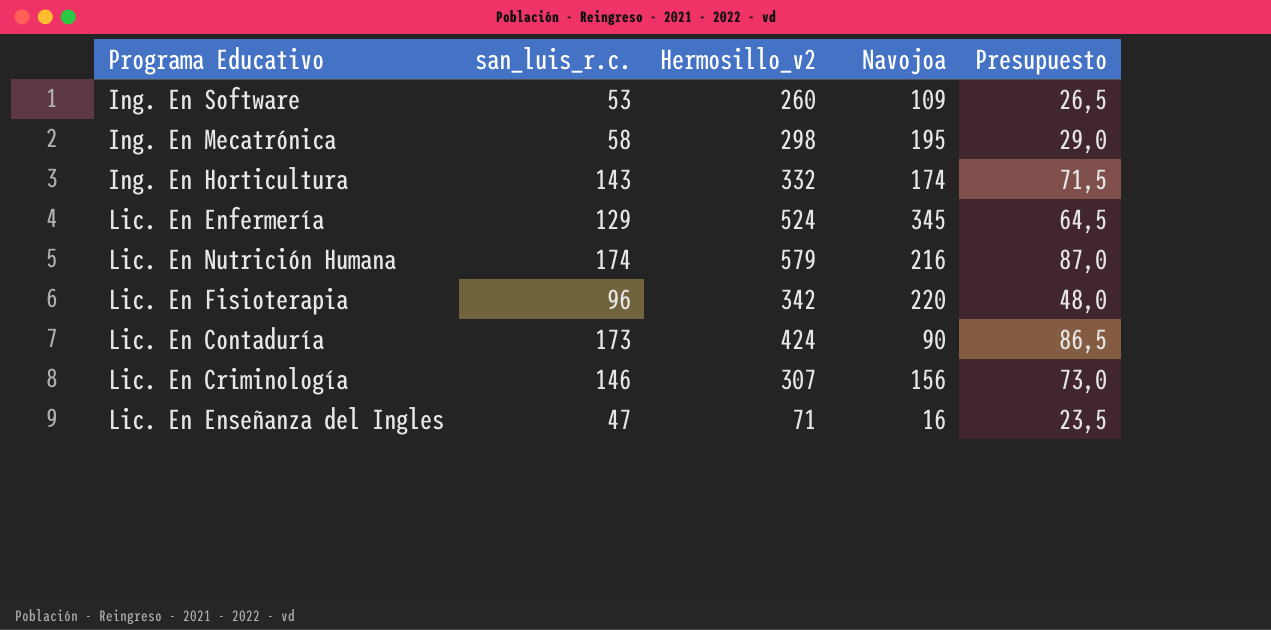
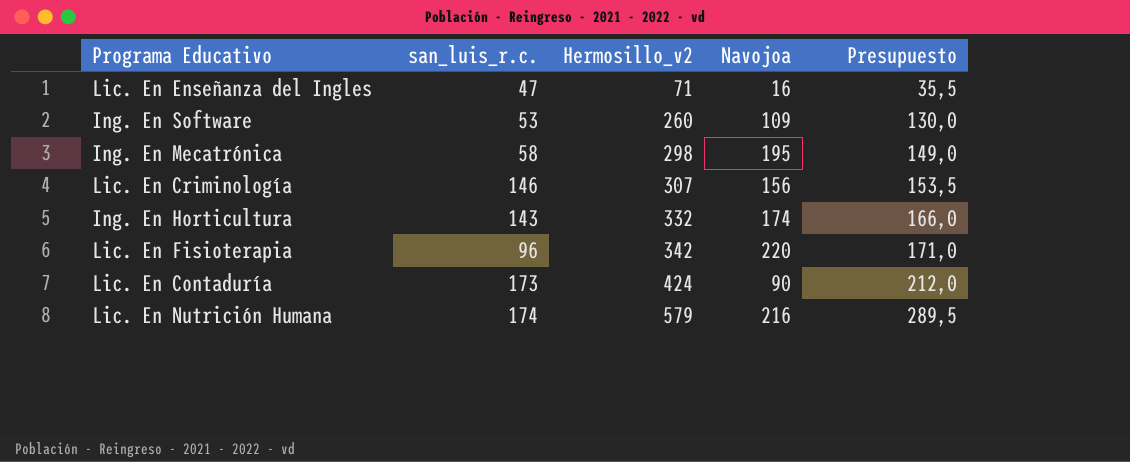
row order: none -> Hermosillo_v2 ascending
column Presupuesto | formula: [san_luis_r.c.] * 0,5 -> [Hermosillo_v2] * 0,5
row Lic. En Enfermería: 129 | 524 | 345 | 64,5 -> none

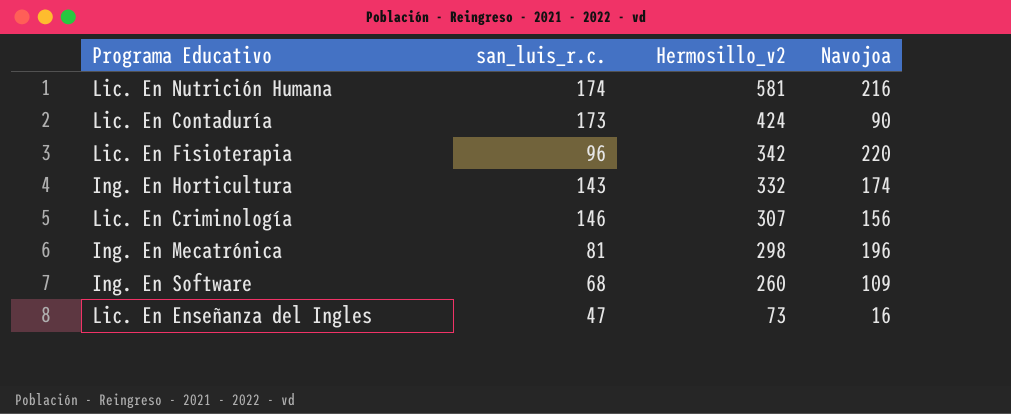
row order: Hermosillo_v2 ascending -> Hermosillo_v2 descending
column Presupuesto | formula: [Hermosillo_v2] * 0,5 -> none
Lic. En Nutrición Humana | Hermosillo_v2: 579 -> 581
Ing. En Mecatrónica | san_luis_r.c.: 58 -> 81
Ing. En Mecatrónica | Navojoa: 195 -> 196
Ing. En Software | san_luis_r.c.: 53 -> 68
Lic. En Enseñanza del Ingles | Hermosillo_v2: 71 -> 73

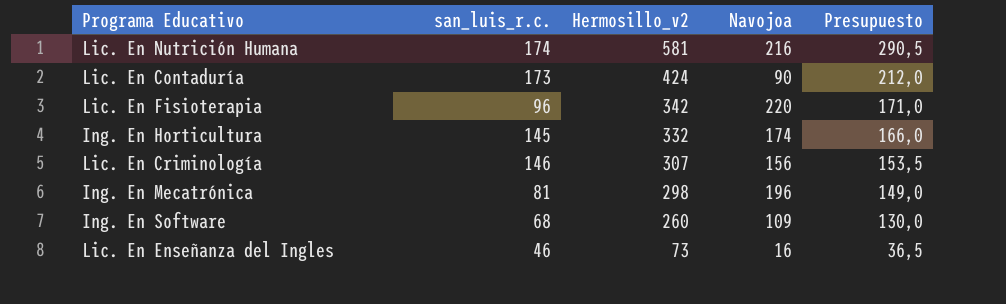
column Presupuesto | formula: none -> [Hermosillo_v2] * 0,5
Ing. En Horticultura | san_luis_r.c.: 143 -> 145
Lic. En Enseñanza del Ingles | san_luis_r.c.: 47 -> 46

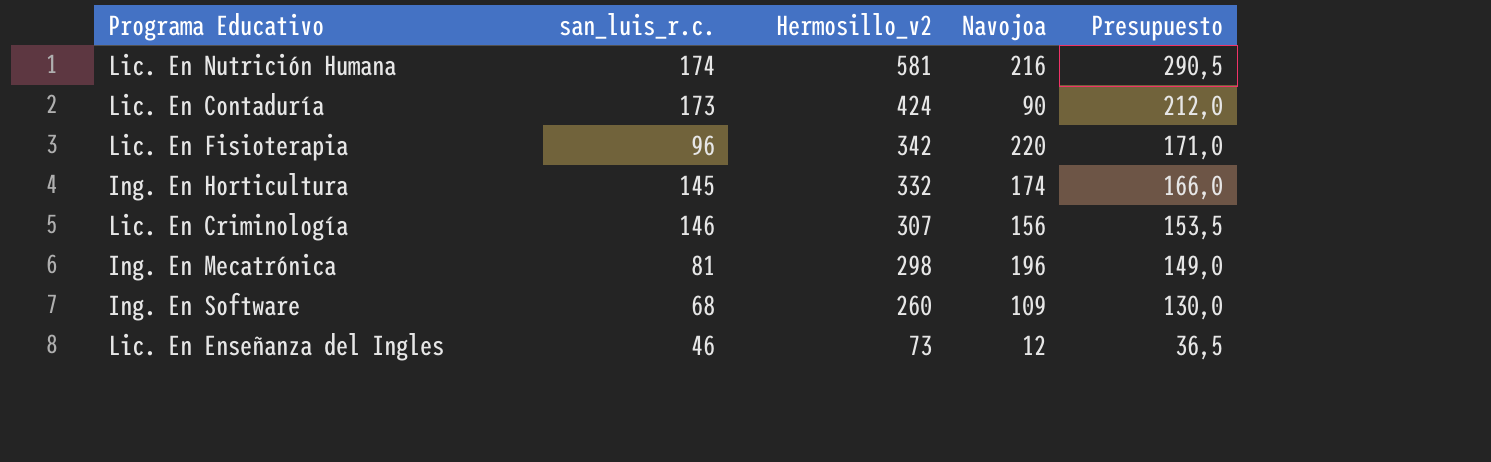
Lic. En Enseñanza del Ingles | Navojoa: 16 -> 12

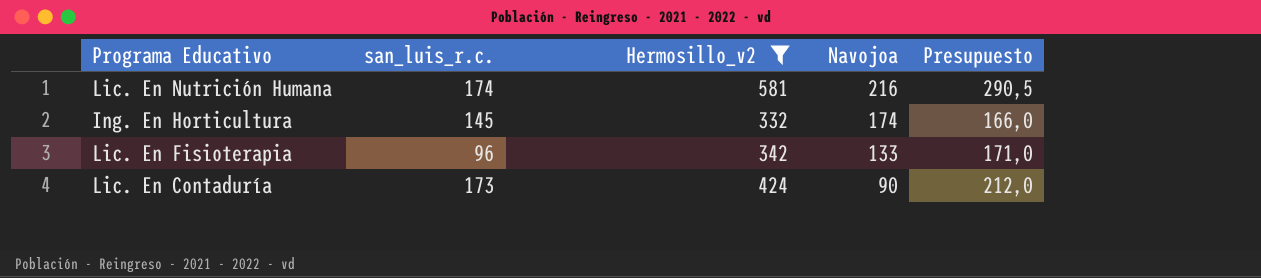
filter: none -> Hermosillo_v2 >= 332
row order: Hermosillo_v2 descending -> Navojoa descending
Lic. En Fisioterapia | Navojoa: 220 -> 133

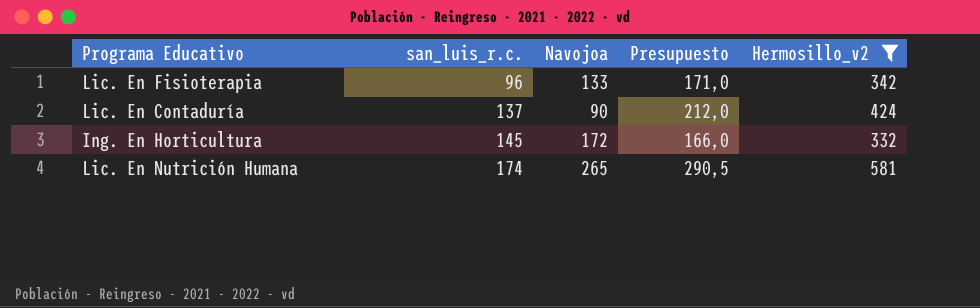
row order: Navojoa descending -> san_luis_r.c. ascending
column Hermosillo_v2 | position: 3 -> 5
Lic. En Contaduría | san_luis_r.c.: 173 -> 137
Ing. En Horticultura | Navojoa: 174 -> 172
Lic. En Nutrición Humana | Navojoa: 216 -> 265

